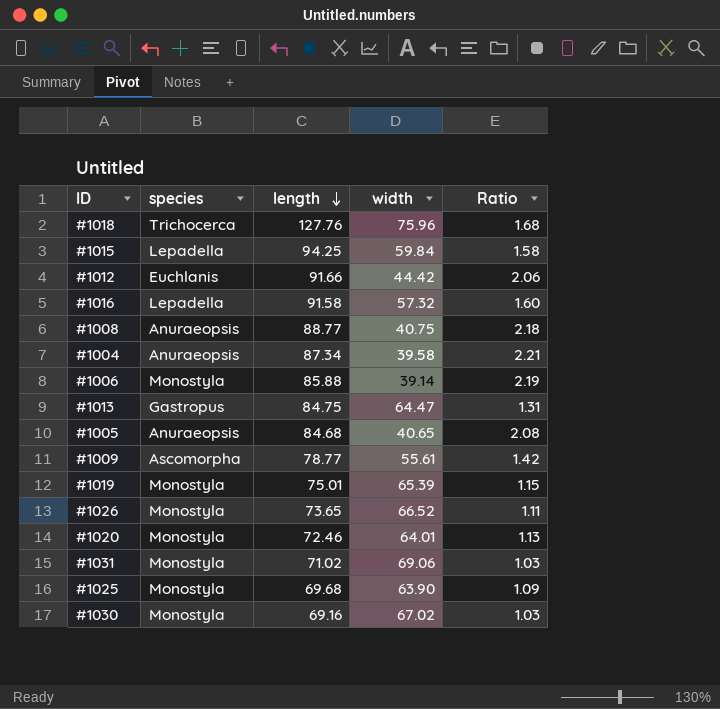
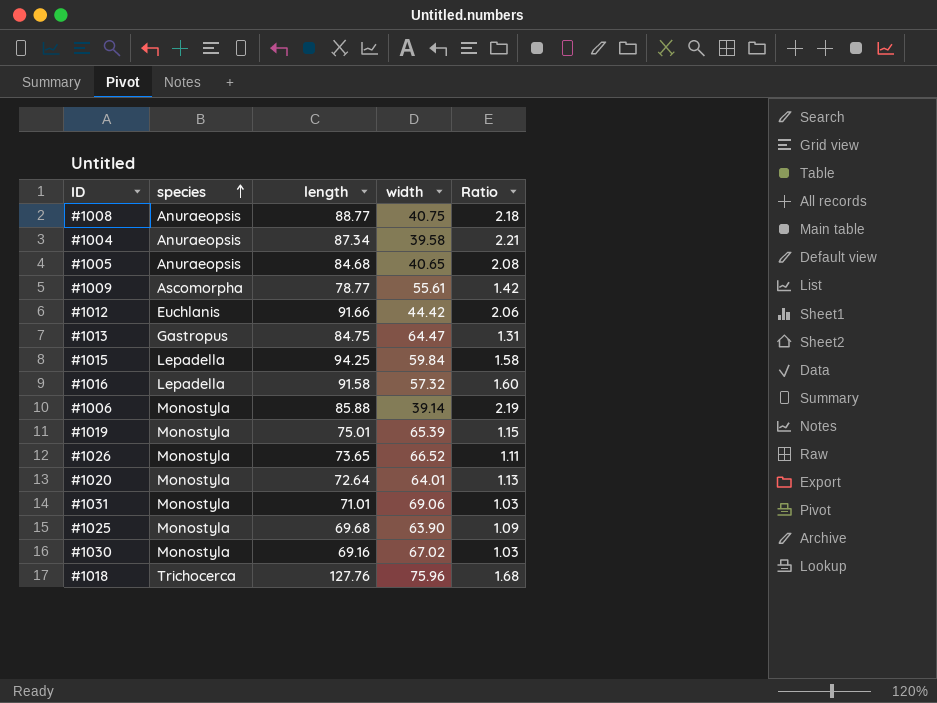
row order: length descending -> species ascending
#1020 | length: 72.46 -> 72.64
#1031 | length: 71.02 -> 71.01

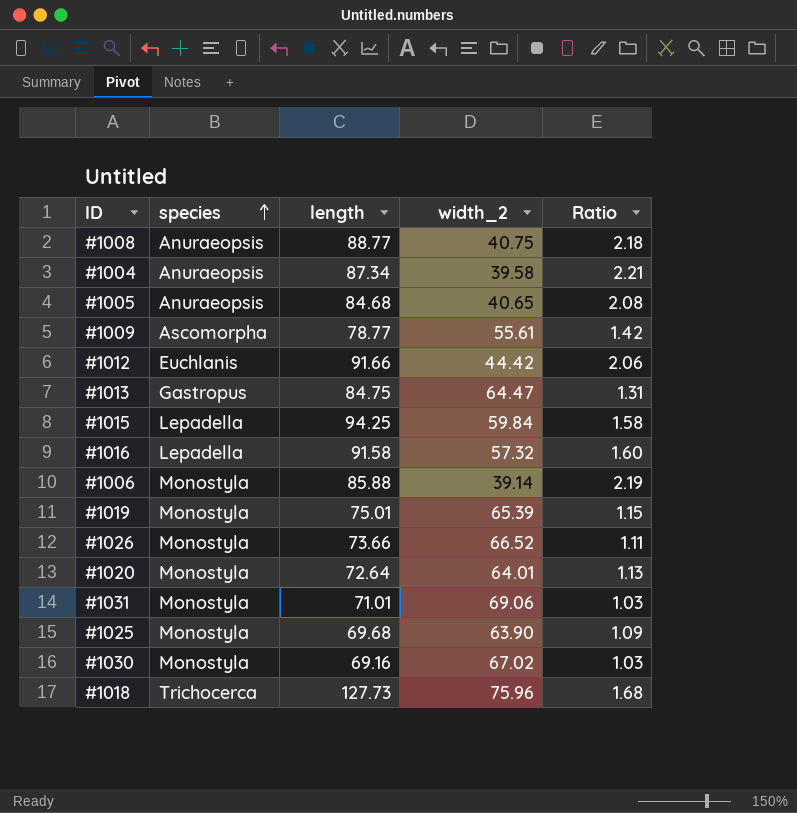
column name: width -> width_2
#1026 | length: 73.65 -> 73.66
#1018 | length: 127.76 -> 127.73

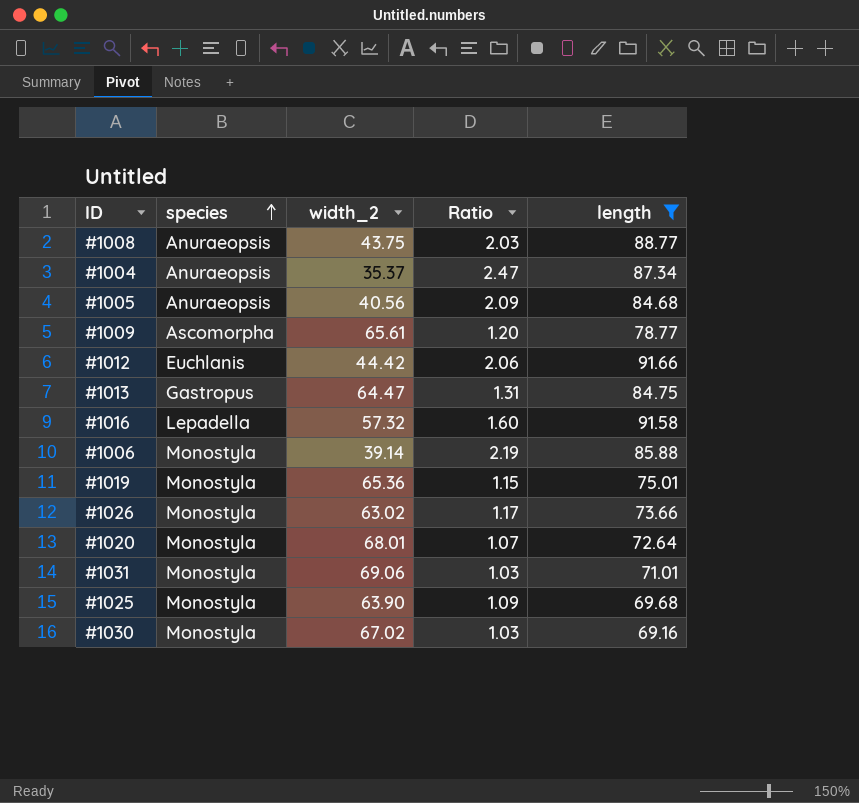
filter: none -> length <= 91.66
column length | position: 3 -> 5
#1008 | width_2: 40.75 -> 43.75
#1008 | Ratio: 2.18 -> 2.03
#1004 | width_2: 39.58 -> 35.37
#1004 | Ratio: 2.21 -> 2.47
#1005 | width_2: 40.65 -> 40.56
#1005 | Ratio: 2.08 -> 2.09
#1009 | width_2: 55.61 -> 65.61
#1009 | Ratio: 1.42 -> 1.20
#1019 | width_2: 65.39 -> 65.36
#1026 | width_2: 66.52 -> 63.02
#1026 | Ratio: 1.11 -> 1.17
#1020 | width_2: 64.01 -> 68.01
#1020 | Ratio: 1.13 -> 1.07

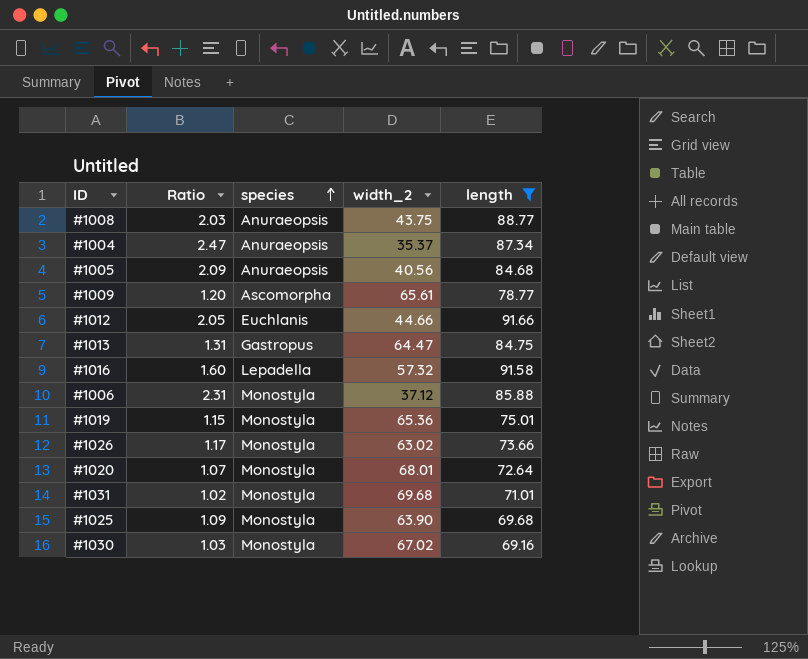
column Ratio | position: 4 -> 2
#1012 | Ratio: 2.06 -> 2.05
#1012 | width_2: 44.42 -> 44.66
#1006 | Ratio: 2.19 -> 2.31
#1006 | width_2: 39.14 -> 37.12
#1031 | Ratio: 1.03 -> 1.02
#1031 | width_2: 69.06 -> 69.68

